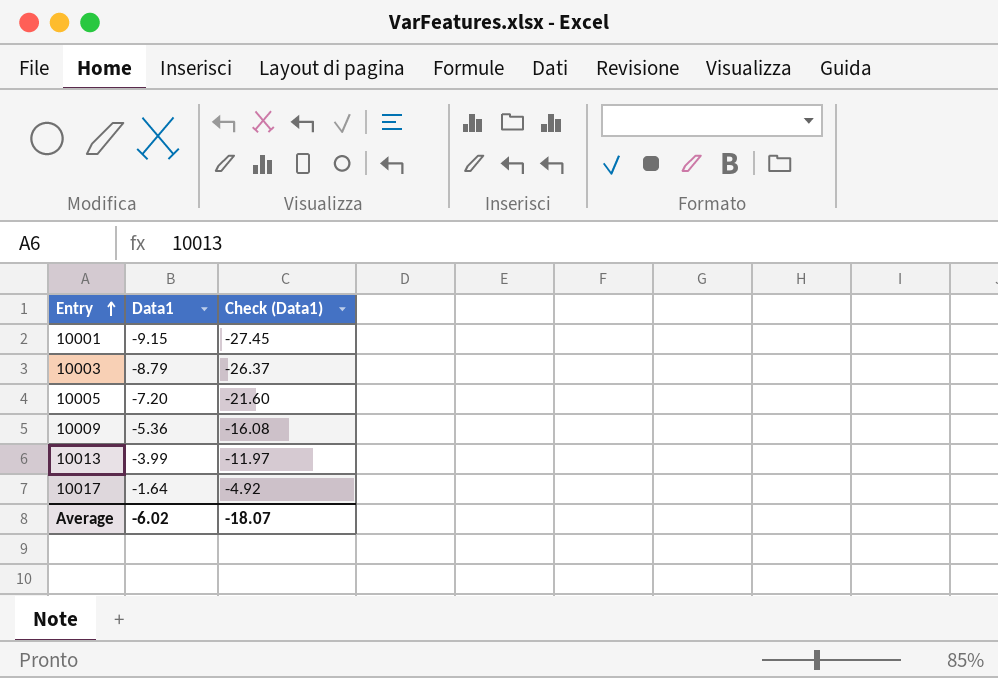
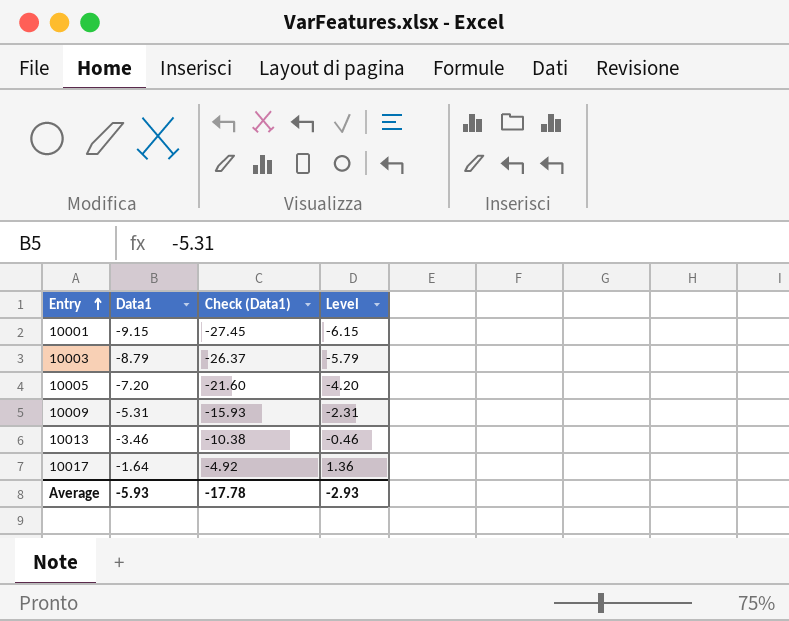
column Level | formula: none -> [Data1] + 3
10009 | Data1: -5.36 -> -5.31
10009 | Check (Data1): -16.08 -> -15.93
10013 | Data1: -3.99 -> -3.46
10013 | Check (Data1): -11.97 -> -10.38
Average | Data1: -6.02 -> -5.93
Average | Check (Data1): -18.07 -> -17.78

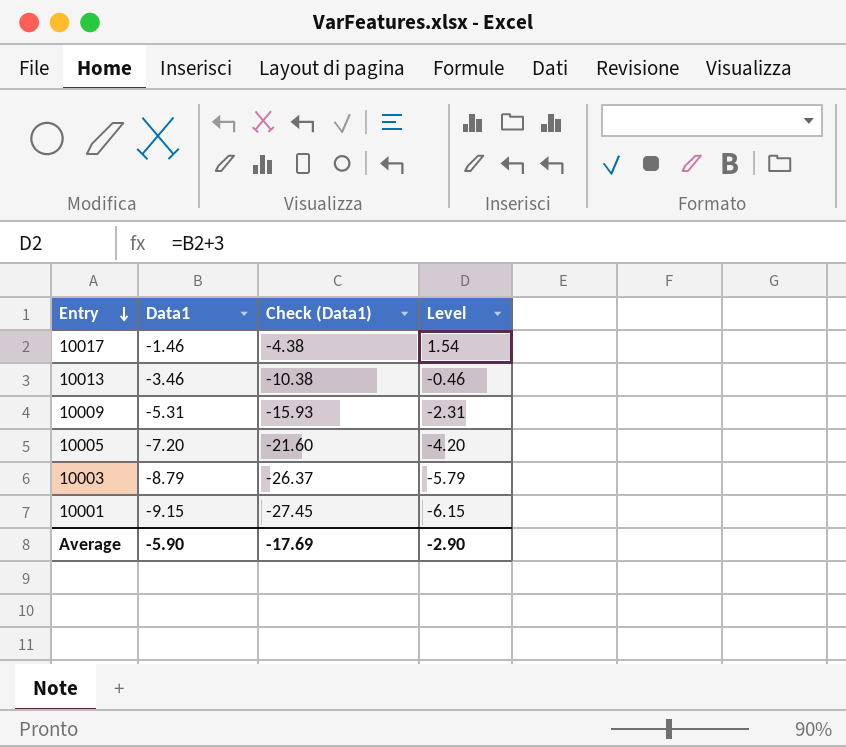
row order: Entry ascending -> Entry descending
10017 | Data1: -1.64 -> -1.46
10017 | Check (Data1): -4.92 -> -4.38
10017 | Level: 1.36 -> 1.54
Average | Data1: -5.93 -> -5.90
Average | Check (Data1): -17.78 -> -17.69
Average | Level: -2.93 -> -2.90

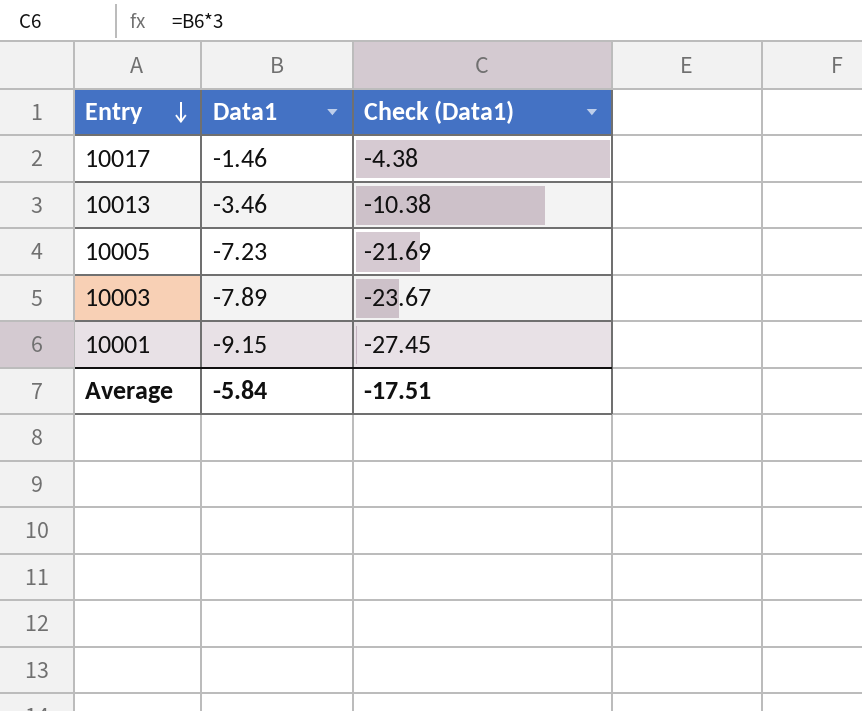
column Level | formula: [Data1] + 3 -> none
row 10009: -5.31 | -15.93 | -2.31 -> none
10005 | Data1: -7.20 -> -7.23
10005 | Check (Data1): -21.60 -> -21.69
10003 | Data1: -8.79 -> -7.89
10003 | Check (Data1): -26.37 -> -23.67
Average | Data1: -5.90 -> -5.84
Average | Check (Data1): -17.69 -> -17.51

